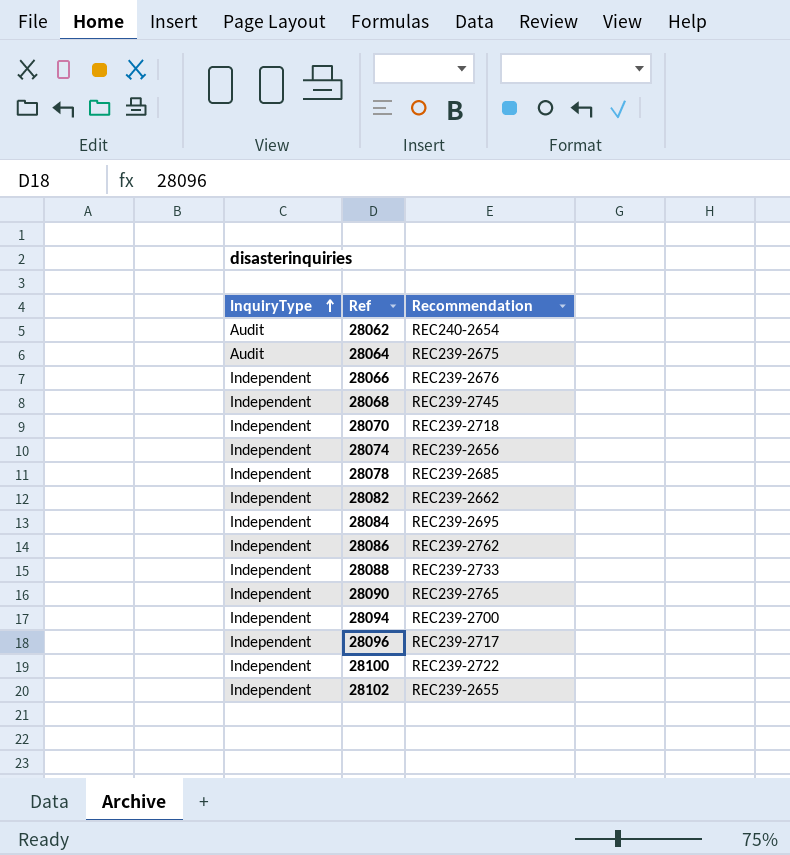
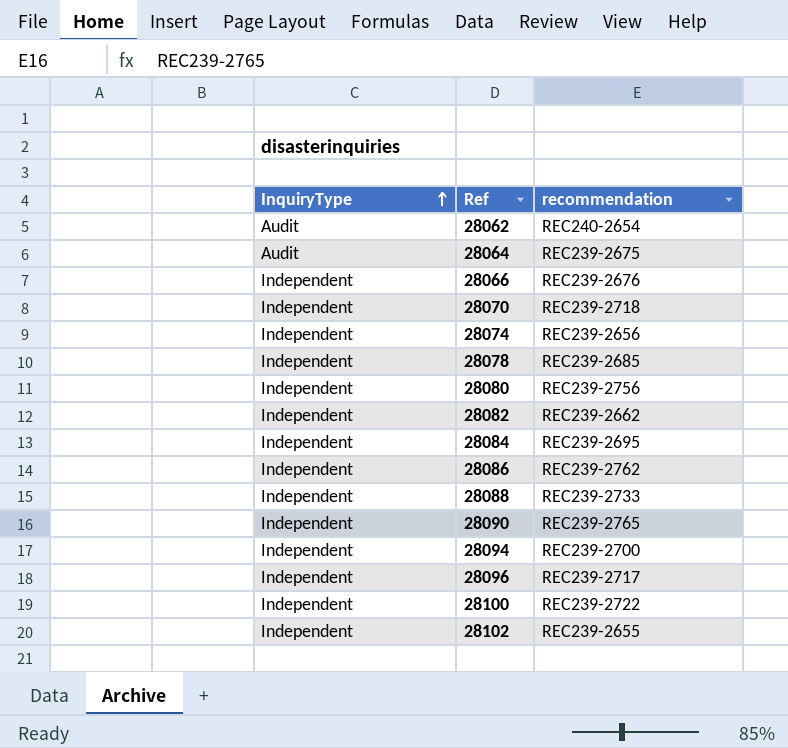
column name: Recommendation -> recommendation
row 28068: Independent | REC239-2745 -> none
row 28080: none -> Independent | REC239-2756

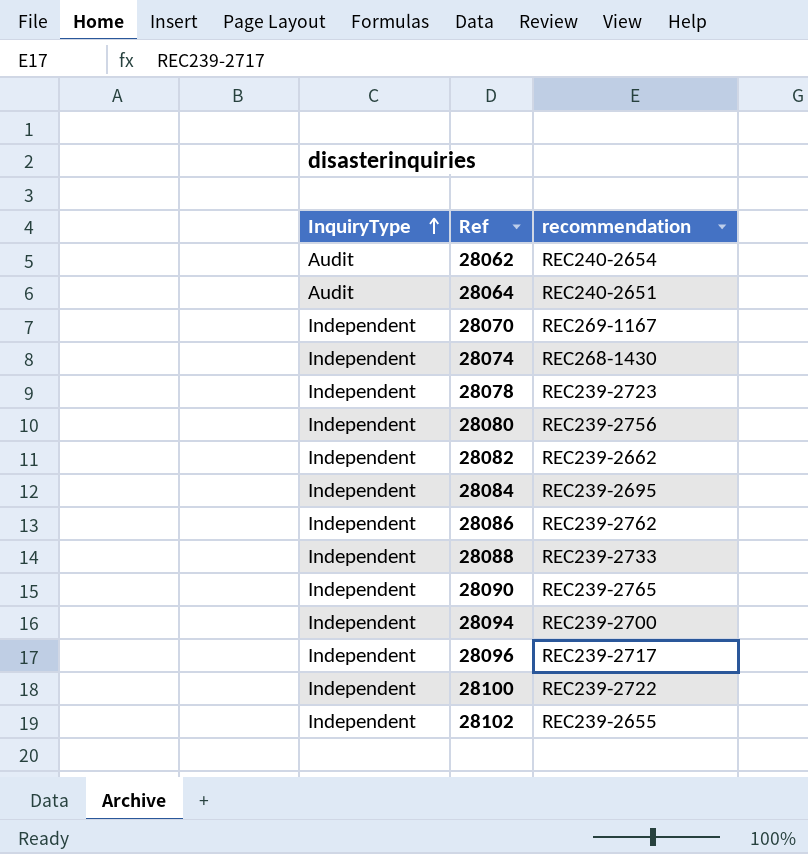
row 28066: Independent | REC239-2676 -> none
28064 | recommendation: REC239-2675 -> REC240-2651
28070 | recommendation: REC239-2718 -> REC269-1167
28074 | recommendation: REC239-2656 -> REC268-1430
28078 | recommendation: REC239-2685 -> REC239-2723

